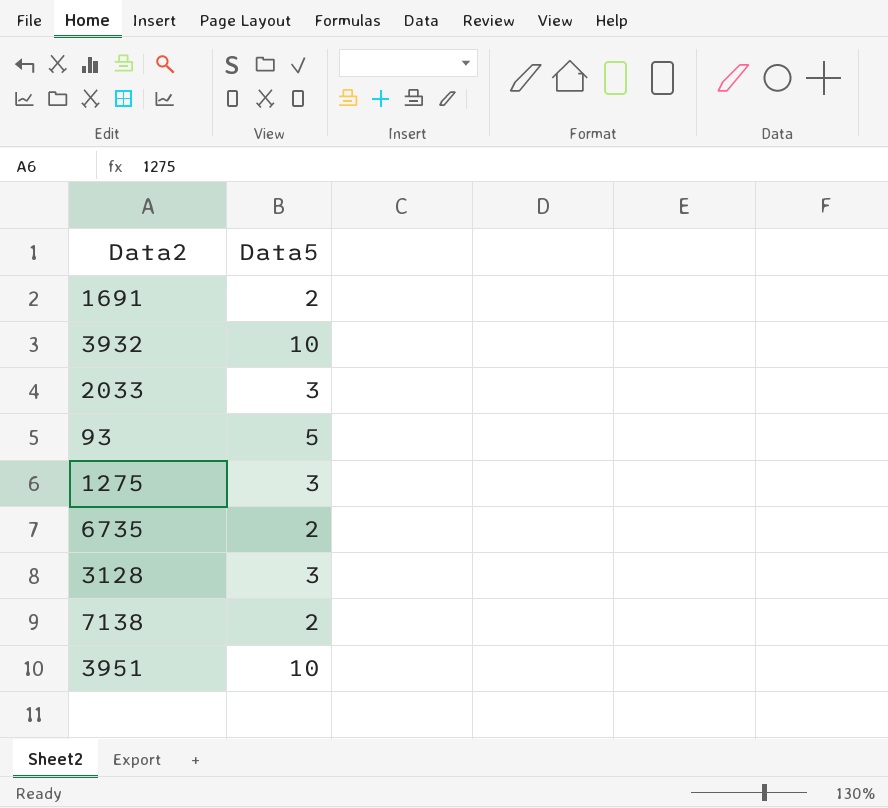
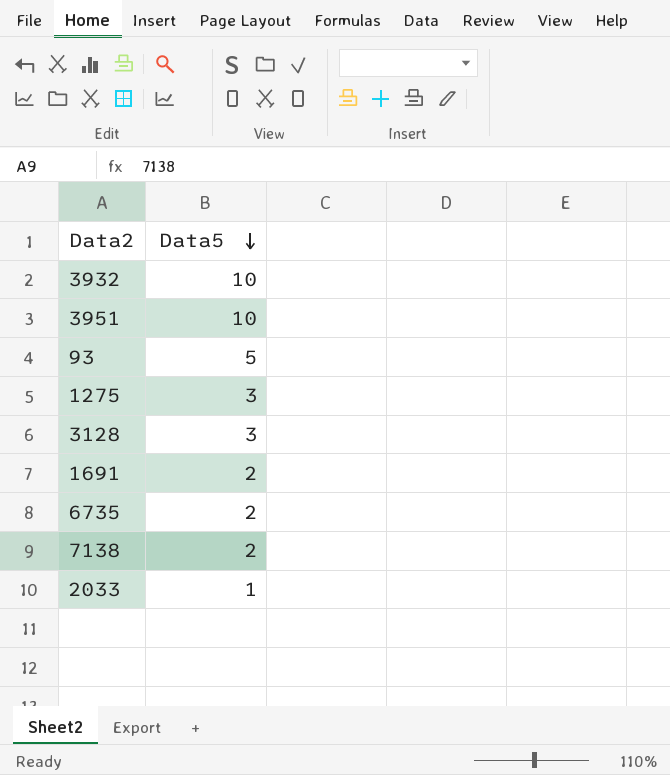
row order: none -> Data5 descending
2033 | Data5: 3 -> 1

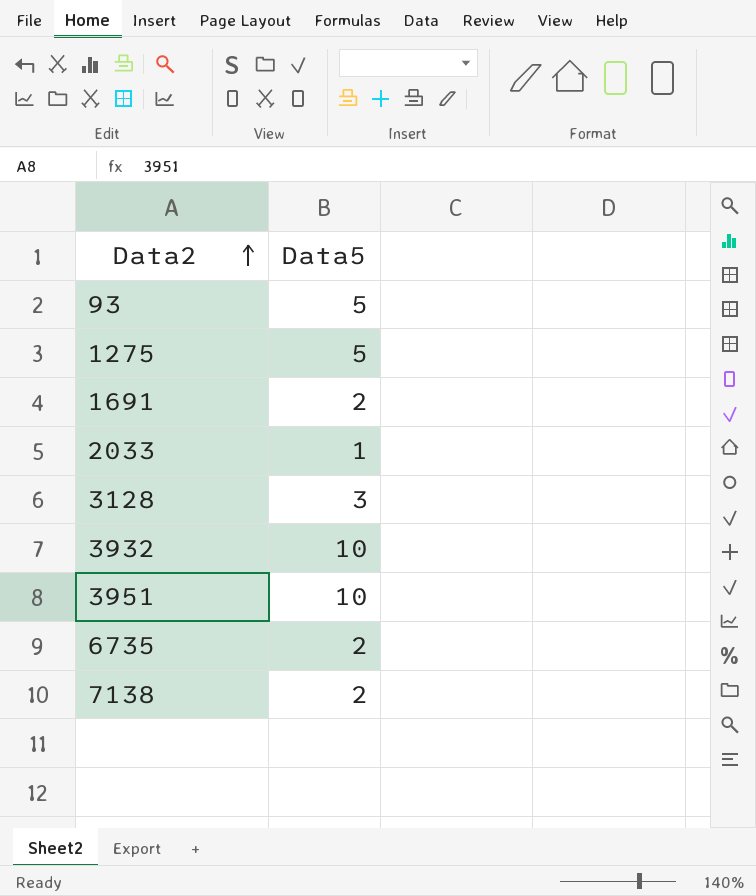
row order: Data5 descending -> Data2 ascending
1275 | Data5: 3 -> 5

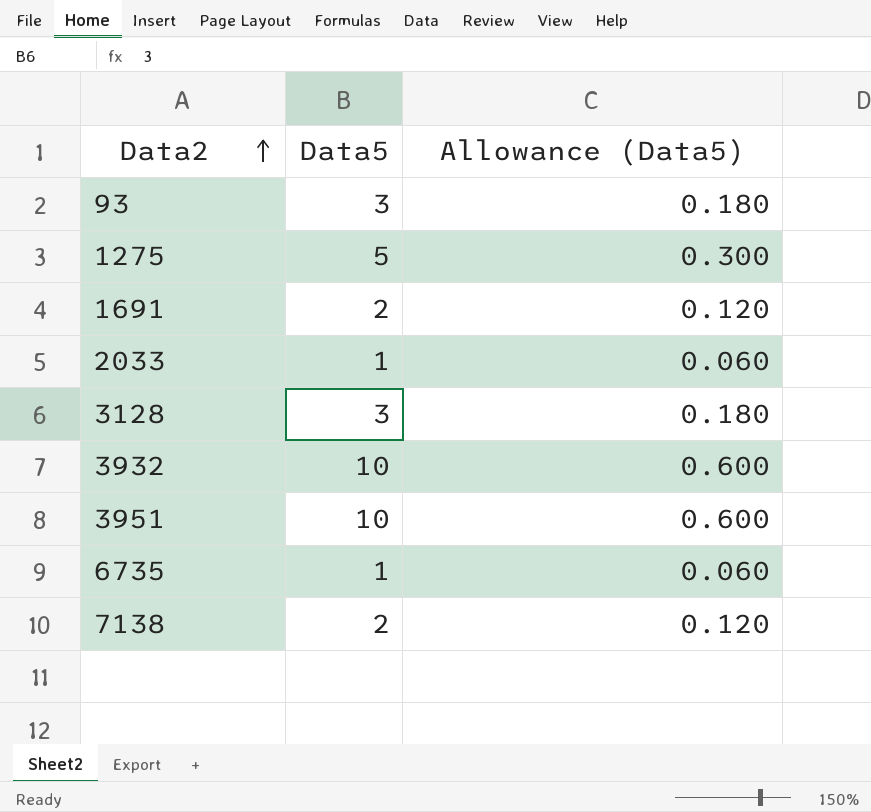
column Allowance (Data5) | formula: none -> [Data5] * 0.06
93 | Data5: 5 -> 3
6735 | Data5: 2 -> 1

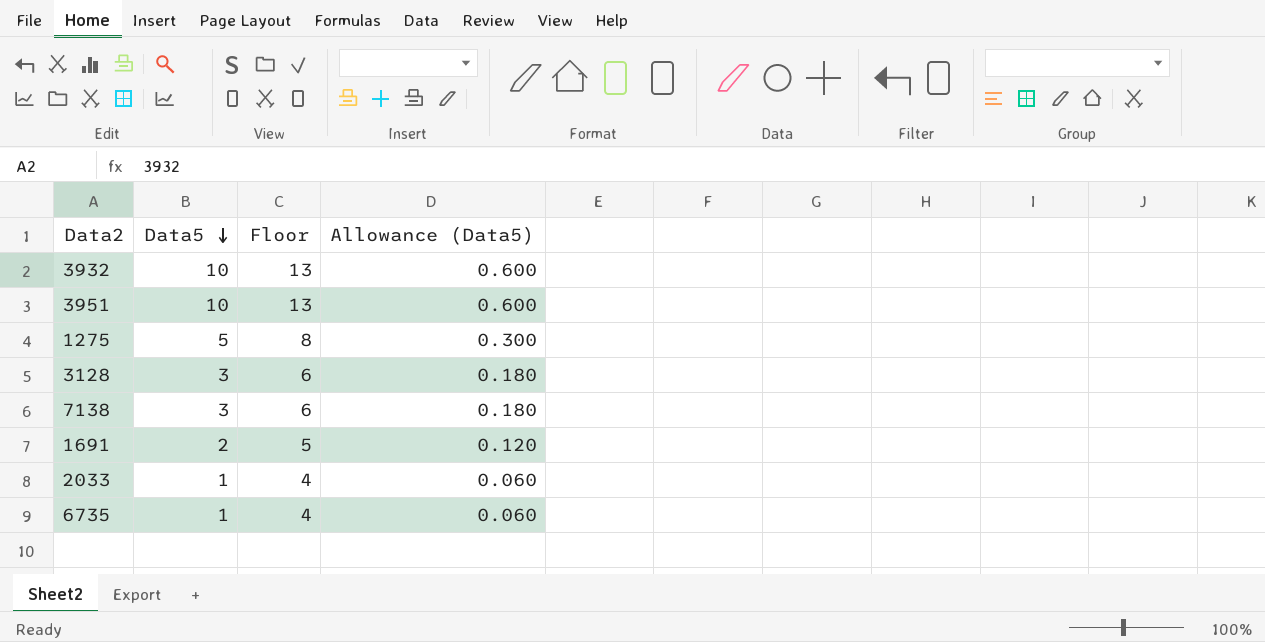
row order: Data2 ascending -> Data5 descending
column Floor | formula: none -> [Data5] + 3
row 93: 3 | 0.180 -> none
7138 | Data5: 2 -> 3
7138 | Allowance (Data5): 0.120 -> 0.180

